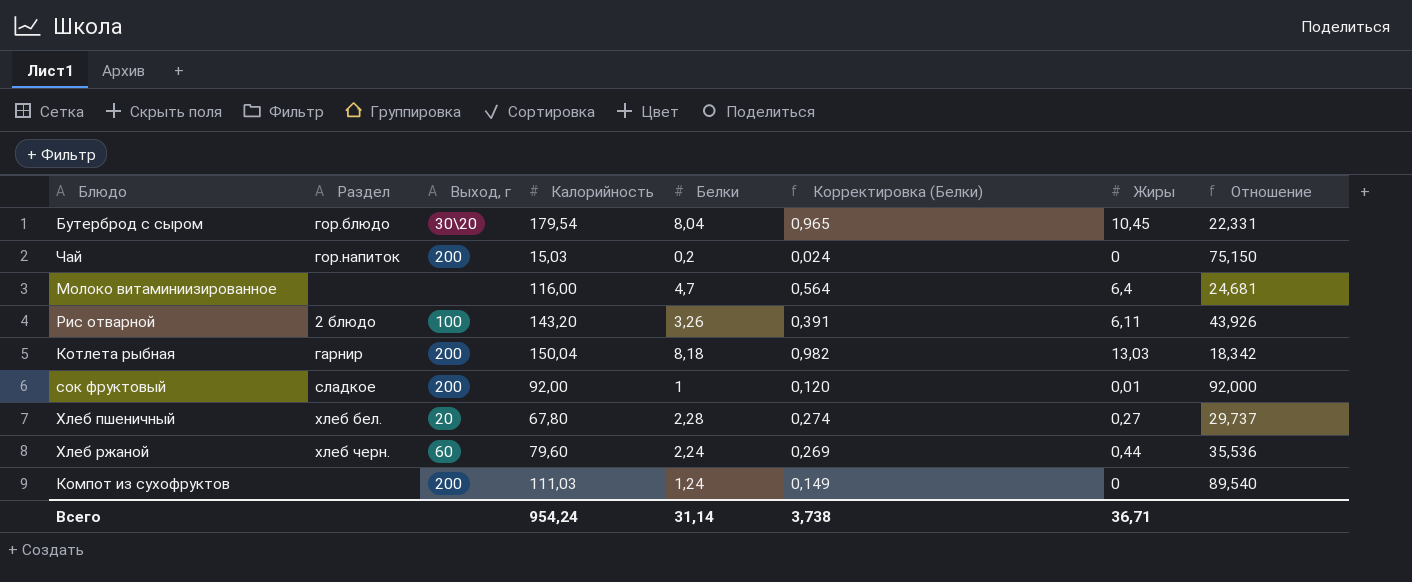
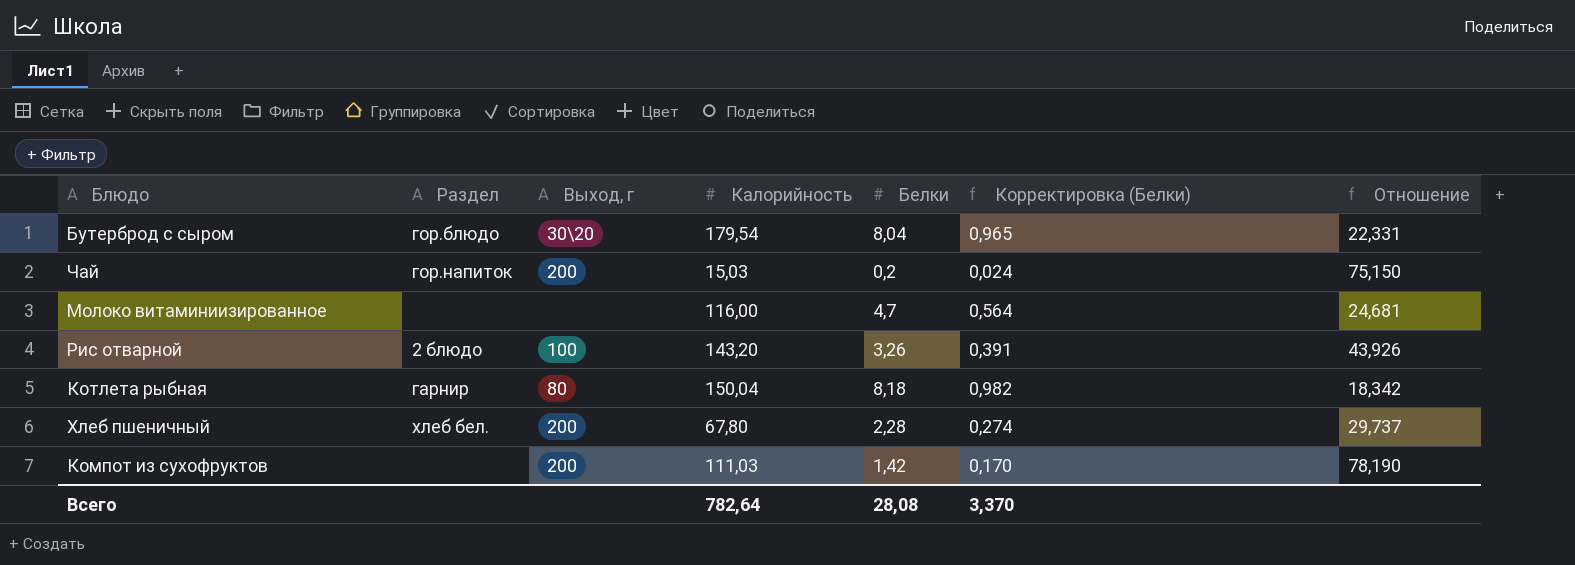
column Жиры | position: 7 -> none
row сок фруктовый: сладкое | 200 | 92,00 | 1 | 0,120 | 0,01 | 92,000 -> none
row Хлеб ржаной: хлеб черн. | 60 | 79,60 | 2,24 | 0,269 | 0,44 | 35,536 -> none
Котлета рыбная | Выход, г: 200 -> 80
Хлеб пшеничный | Выход, г: 20 -> 200
Компот из сухофруктов | Белки: 1,24 -> 1,42
Компот из сухофруктов | Корректировка (Белки): 0,149 -> 0,170
Компот из сухофруктов | Отношение: 89,540 -> 78,190
Всего | Калорийность: 954,24 -> 782,64
Всего | Белки: 31,14 -> 28,08
Всего | Корректировка (Белки): 3,738 -> 3,370

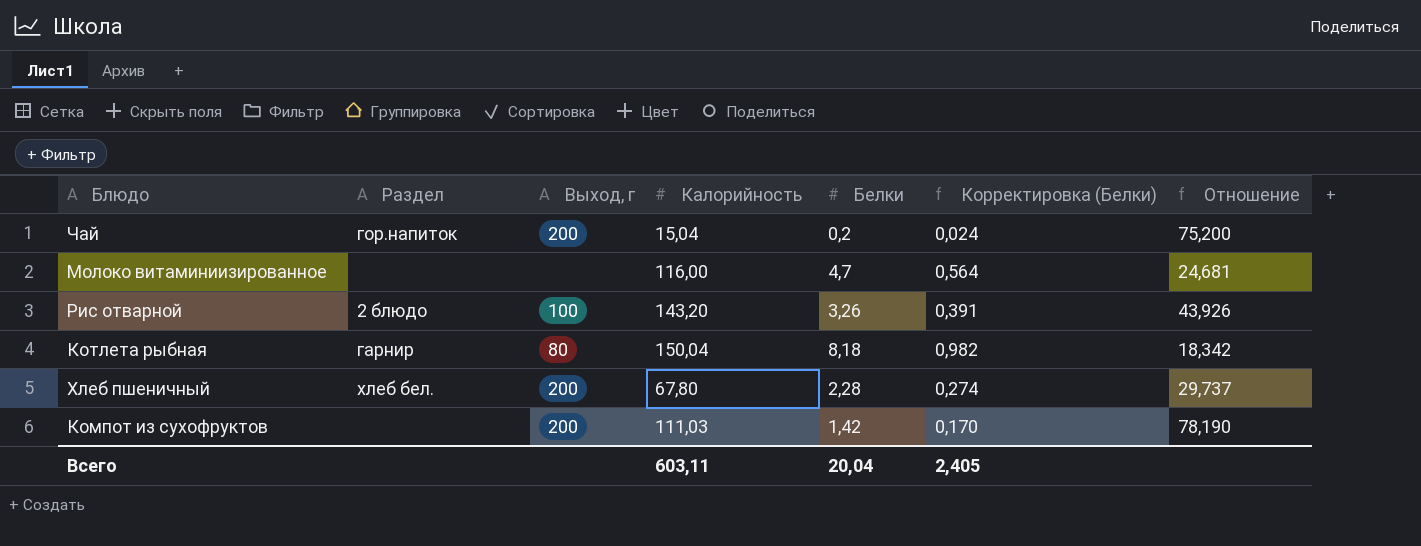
row Бутерброд с сыром: гор.блюдо | 30\20 | 179,54 | 8,04 | 0,965 | 22,331 -> none
Чай | Калорийность: 15,03 -> 15,04
Чай | Отношение: 75,150 -> 75,200
Всего | Калорийность: 782,64 -> 603,11
Всего | Белки: 28,08 -> 20,04
Всего | Корректировка (Белки): 3,370 -> 2,405

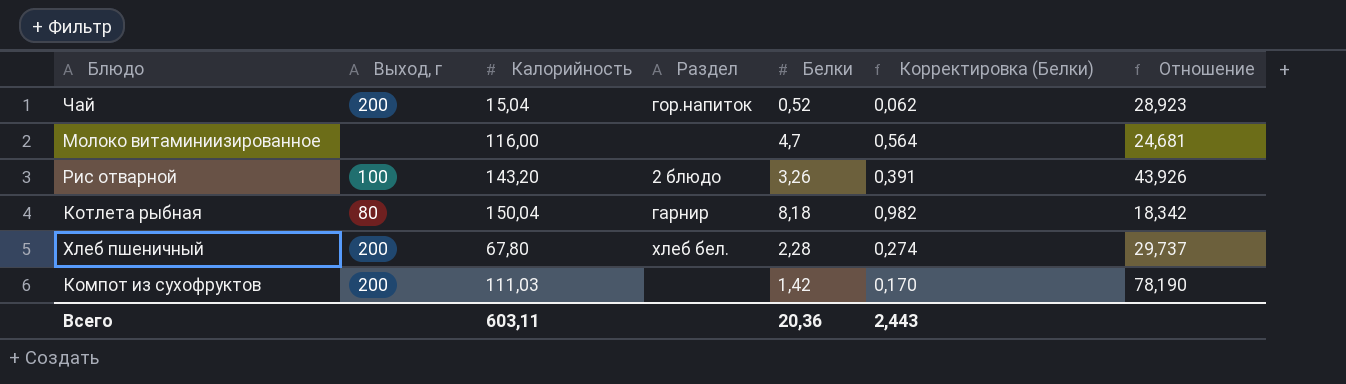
column Раздел | position: 2 -> 4
Чай | Белки: 0,2 -> 0,52
Чай | Корректировка (Белки): 0,024 -> 0,062
Чай | Отношение: 75,200 -> 28,923
Всего | Белки: 20,04 -> 20,36
Всего | Корректировка (Белки): 2,405 -> 2,443

